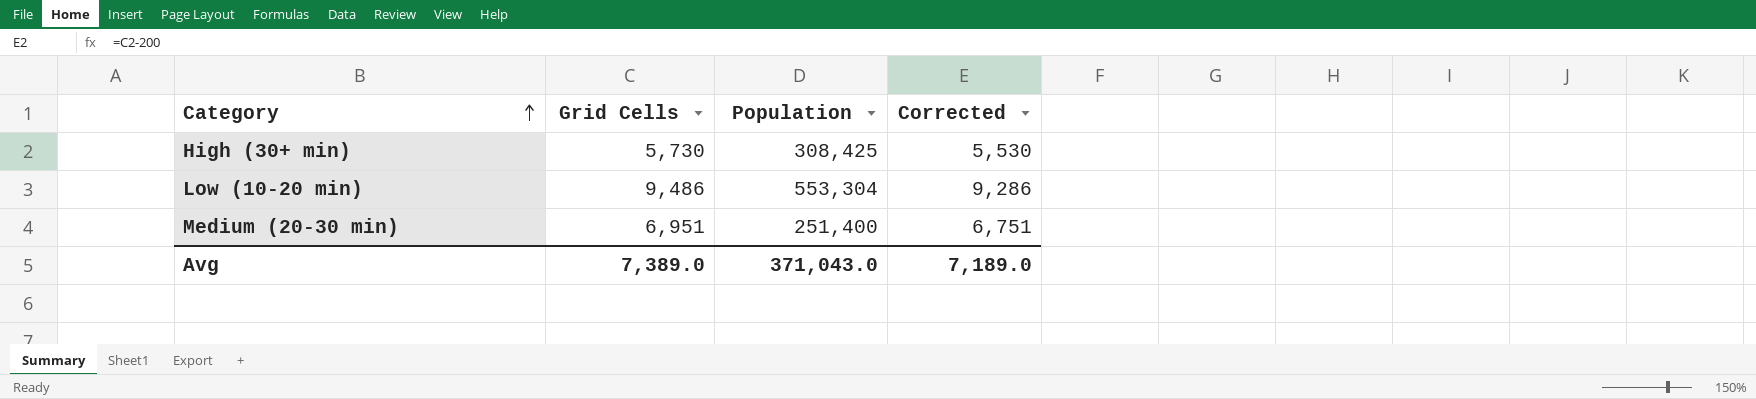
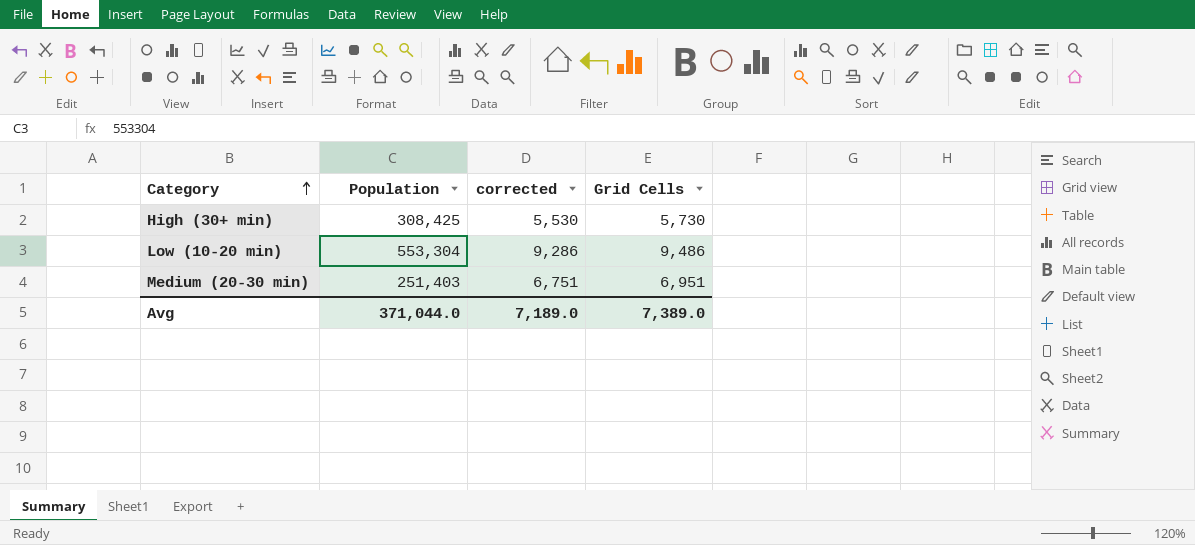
column name: Corrected -> corrected
column Grid Cells | position: 2 -> 4
Medium (20-30 min) | Population: 251,400 -> 251,403
Avg | Population: 371,043.0 -> 371,044.0

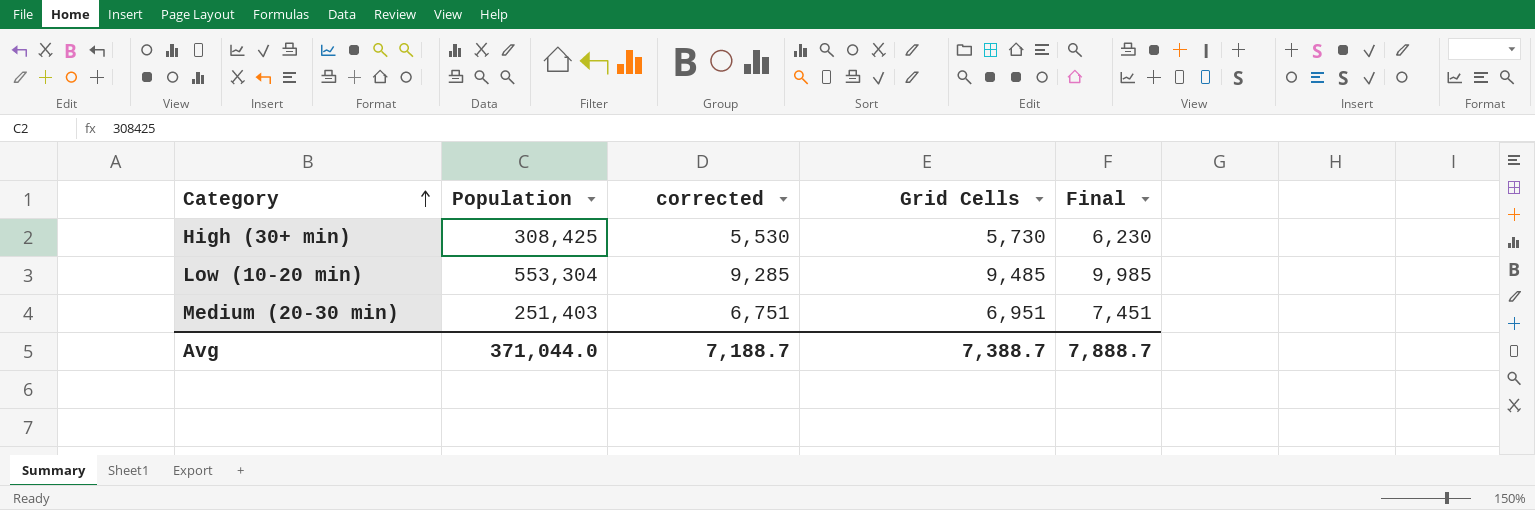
column Final | formula: none -> [Grid Cells] + 500
Low (10-20 min) | corrected: 9,286 -> 9,285
Low (10-20 min) | Grid Cells: 9,486 -> 9,485
Avg | corrected: 7,189.0 -> 7,188.7
Avg | Grid Cells: 7,389.0 -> 7,388.7

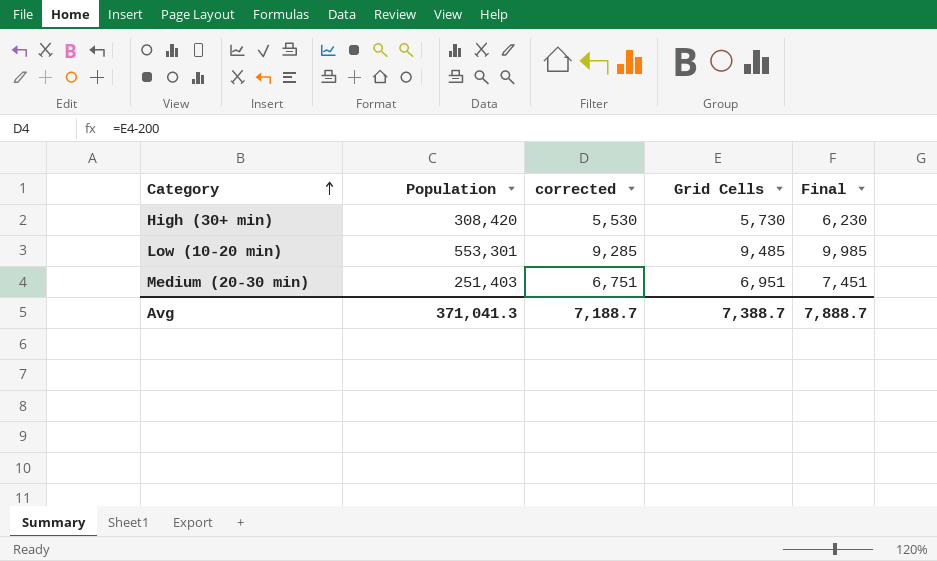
High (30+ min) | Population: 308,425 -> 308,420
Low (10-20 min) | Population: 553,304 -> 553,301
Avg | Population: 371,044.0 -> 371,041.3

